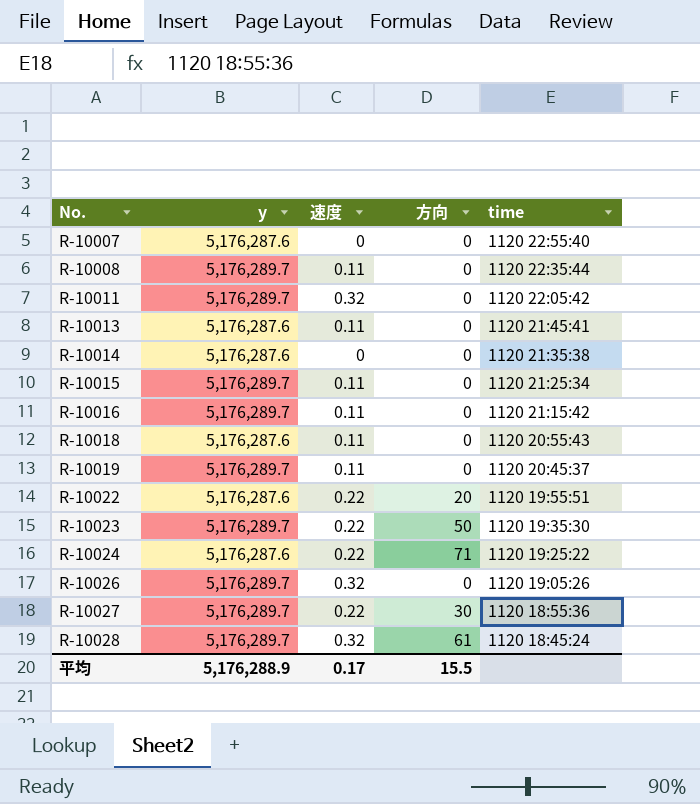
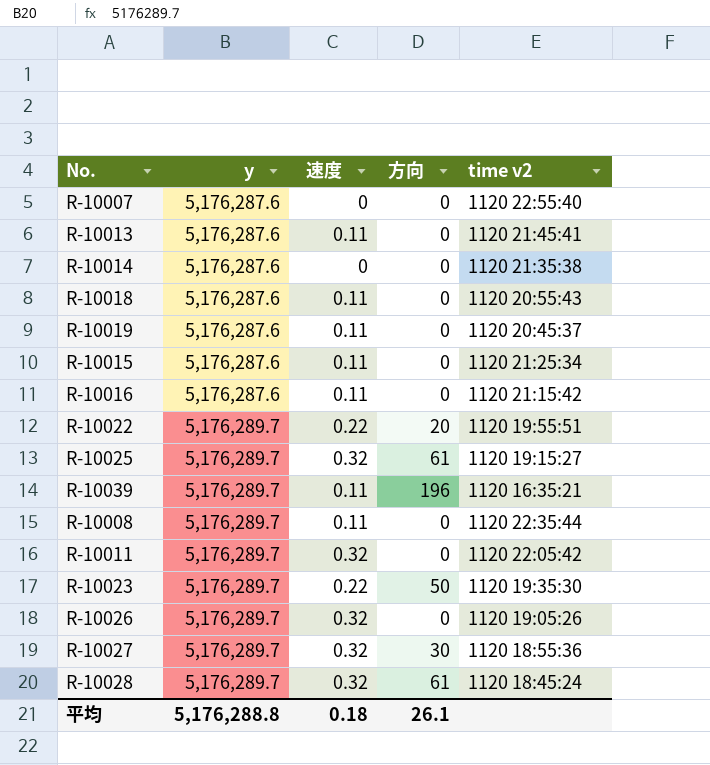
row order: No. ascending -> y ascending
column name: time -> time v2
row R-10024: 5,176,287.6 | 0.22 | 71 | 1120 19:25:22 -> none
R-10019 | y: 5,176,289.7 -> 5,176,287.6
R-10015 | y: 5,176,289.7 -> 5,176,287.6
R-10016 | y: 5,176,289.7 -> 5,176,287.6
R-10022 | y: 5,176,287.6 -> 5,176,289.7
row R-10025: none -> 5,176,289.7 | 0.32 | 61 | 1120 19:15:27
row R-10039: none -> 5,176,289.7 | 0.11 | 196 | 1120 16:35:21
R-10027 | 速度: 0.22 -> 0.32
平均 | y: 5,176,288.9 -> 5,176,288.8
平均 | 速度: 0.17 -> 0.18
平均 | 方向: 15.5 -> 26.1

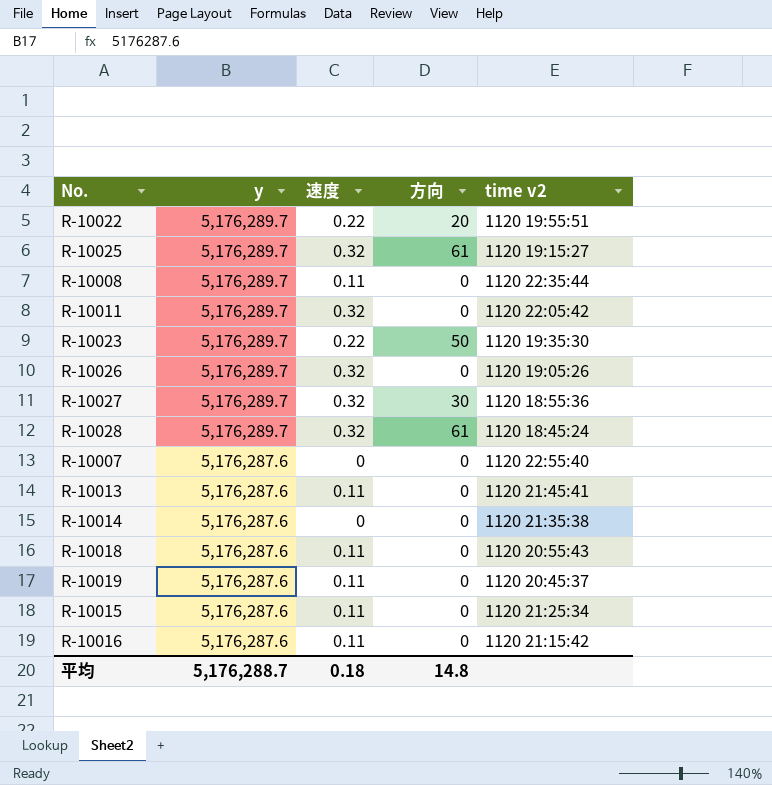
row order: y ascending -> y descending
row R-10039: 5,176,289.7 | 0.11 | 196 | 1120 16:35:21 -> none
平均 | y: 5,176,288.8 -> 5,176,288.7
平均 | 方向: 26.1 -> 14.8

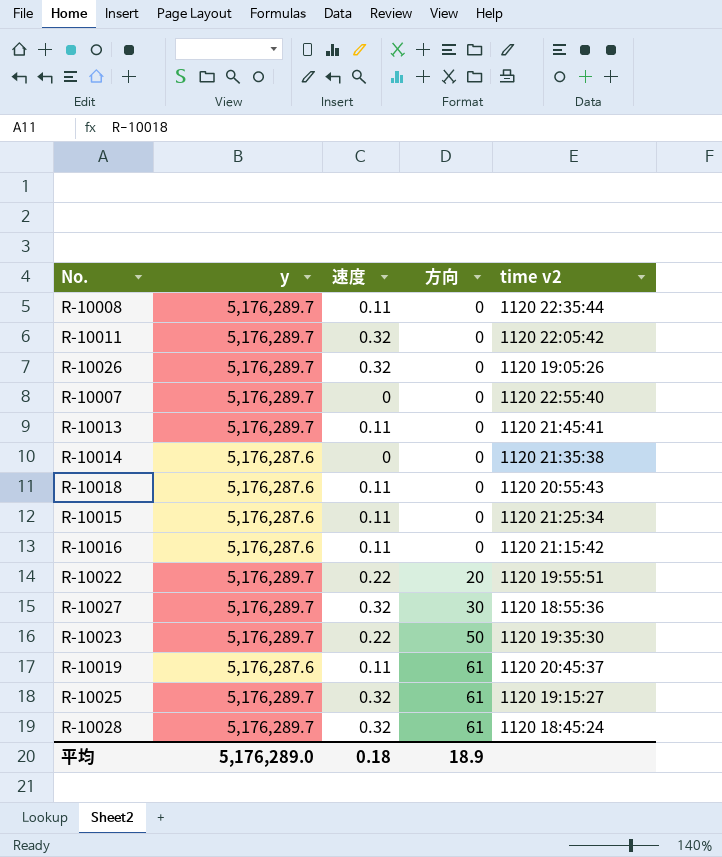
row order: y descending -> 方向 ascending
R-10007 | y: 5,176,287.6 -> 5,176,289.7
R-10013 | y: 5,176,287.6 -> 5,176,289.7
R-10019 | 方向: 0 -> 61
平均 | y: 5,176,288.7 -> 5,176,289.0
平均 | 方向: 14.8 -> 18.9

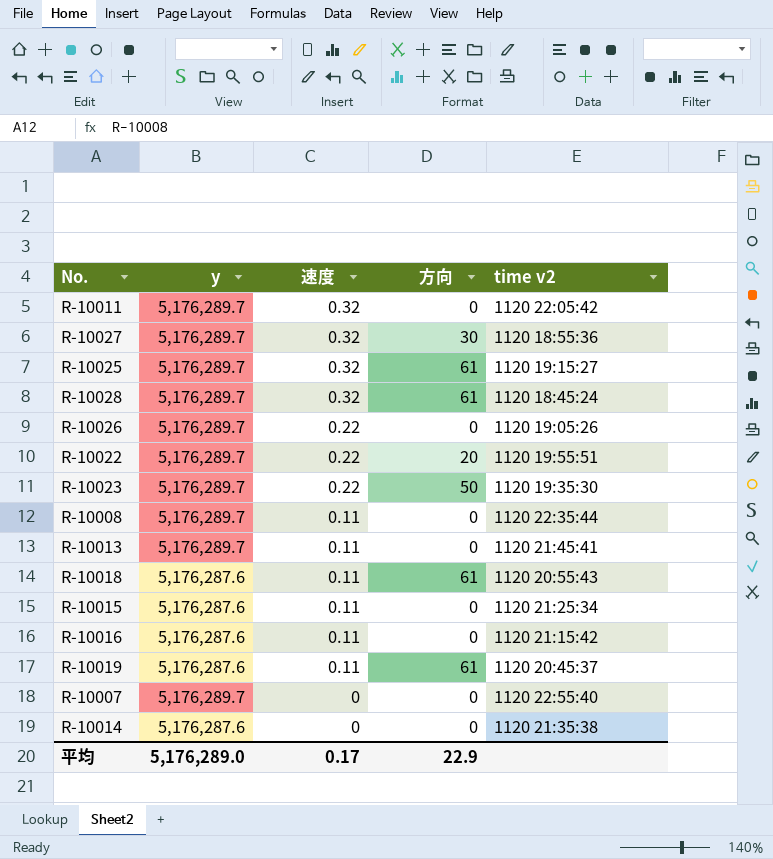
row order: 方向 ascending -> 速度 descending
R-10026 | 速度: 0.32 -> 0.22
R-10018 | 方向: 0 -> 61
平均 | 速度: 0.18 -> 0.17
平均 | 方向: 18.9 -> 22.9

